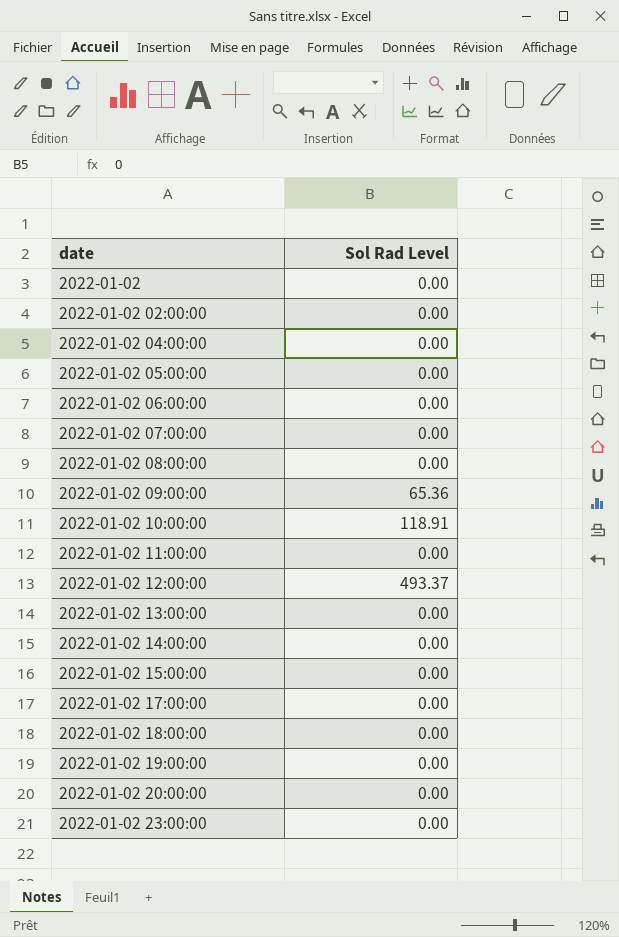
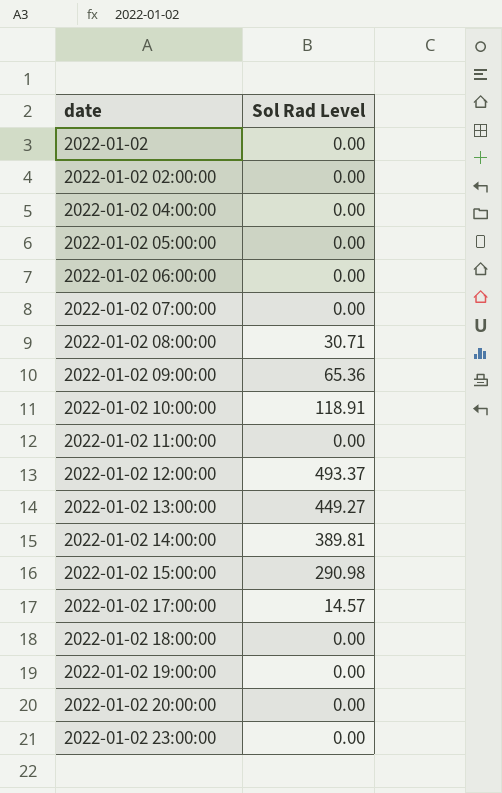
2022-01-02 08:00:00 | Sol Rad Level: 0.00 -> 30.71
2022-01-02 13:00:00 | Sol Rad Level: 0.00 -> 449.27
2022-01-02 14:00:00 | Sol Rad Level: 0.00 -> 389.81
2022-01-02 15:00:00 | Sol Rad Level: 0.00 -> 290.98
2022-01-02 17:00:00 | Sol Rad Level: 0.00 -> 14.57

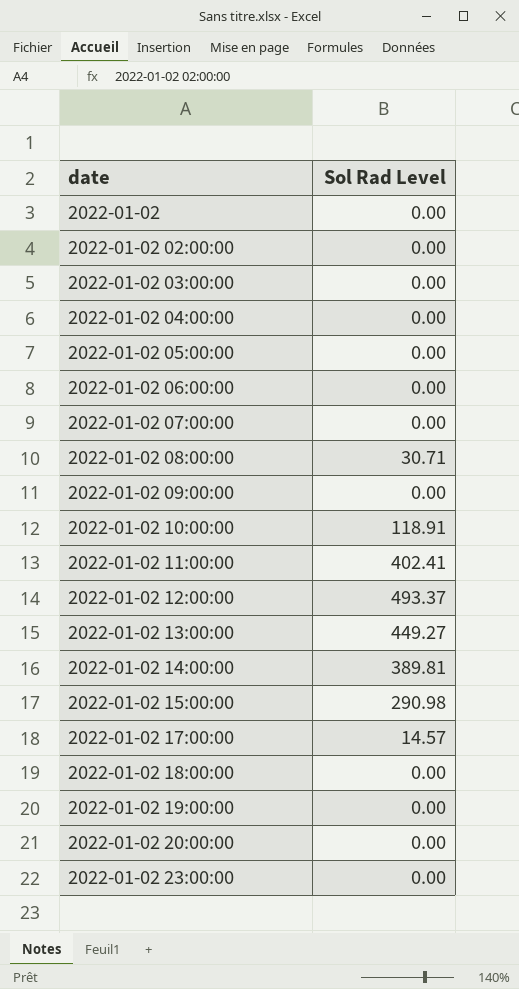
row 2022-01-02 03:00:00: none -> 0.00
2022-01-02 09:00:00 | Sol Rad Level: 65.36 -> 0.00
2022-01-02 11:00:00 | Sol Rad Level: 0.00 -> 402.41

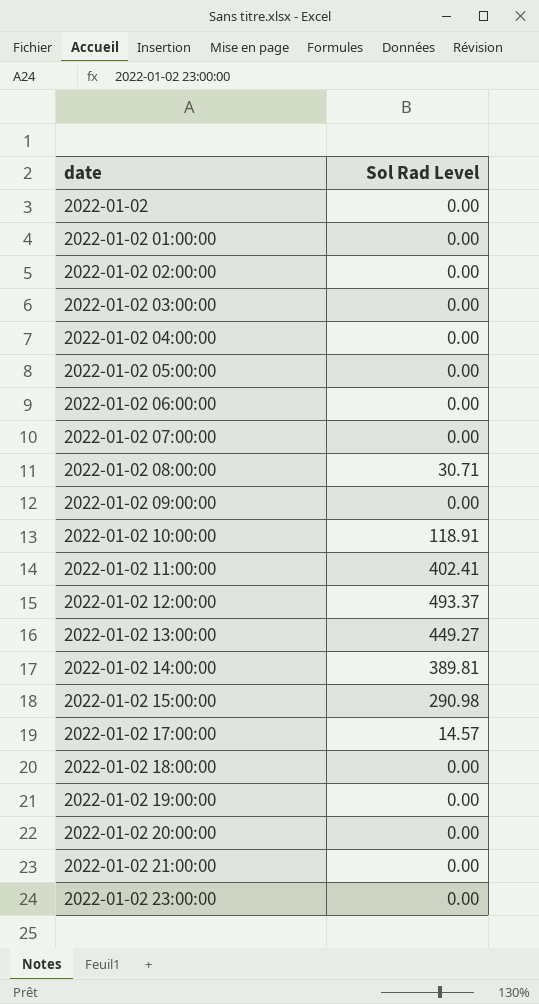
row 2022-01-02 01:00:00: none -> 0.00
row 2022-01-02 21:00:00: none -> 0.00

